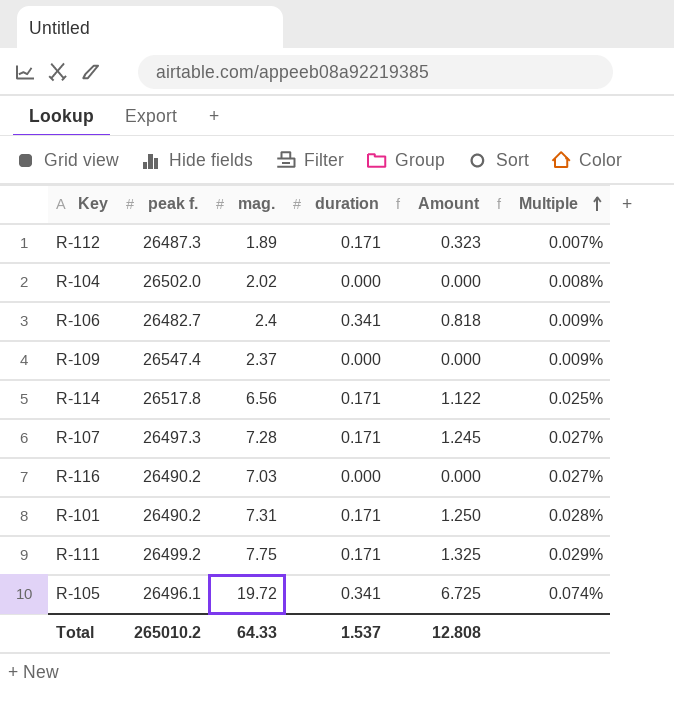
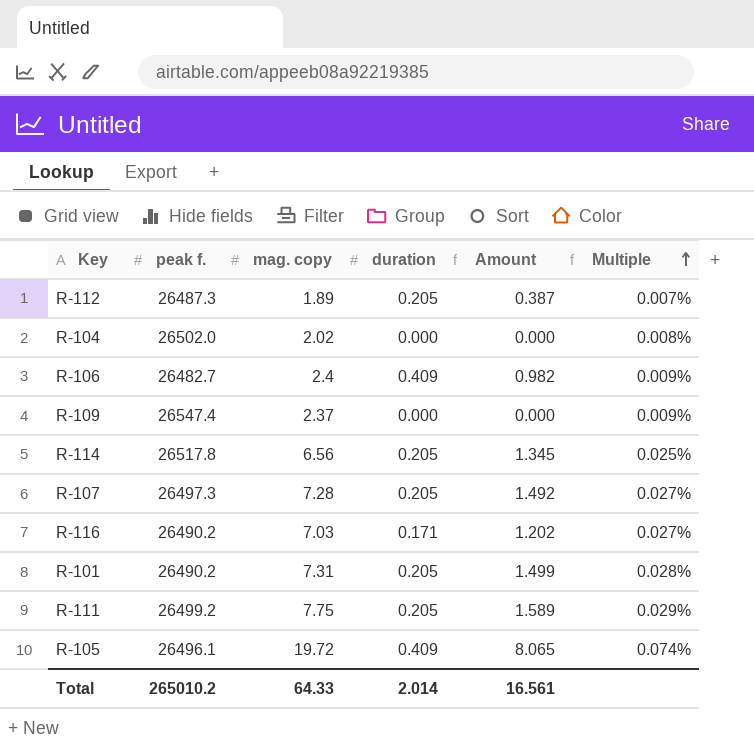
column name: mag. -> mag. copy
R-112 | duration: 0.171 -> 0.205
R-112 | Amount: 0.323 -> 0.387
R-106 | duration: 0.341 -> 0.409
R-106 | Amount: 0.818 -> 0.982
R-114 | duration: 0.171 -> 0.205
R-114 | Amount: 1.122 -> 1.345
R-107 | duration: 0.171 -> 0.205
R-107 | Amount: 1.245 -> 1.492
R-116 | duration: 0.000 -> 0.171
R-116 | Amount: 0.000 -> 1.202
R-101 | duration: 0.171 -> 0.205
R-101 | Amount: 1.250 -> 1.499
R-111 | duration: 0.171 -> 0.205
R-111 | Amount: 1.325 -> 1.589
R-105 | duration: 0.341 -> 0.409
R-105 | Amount: 6.725 -> 8.065
Total | duration: 1.537 -> 2.014
Total | Amount: 12.808 -> 16.561

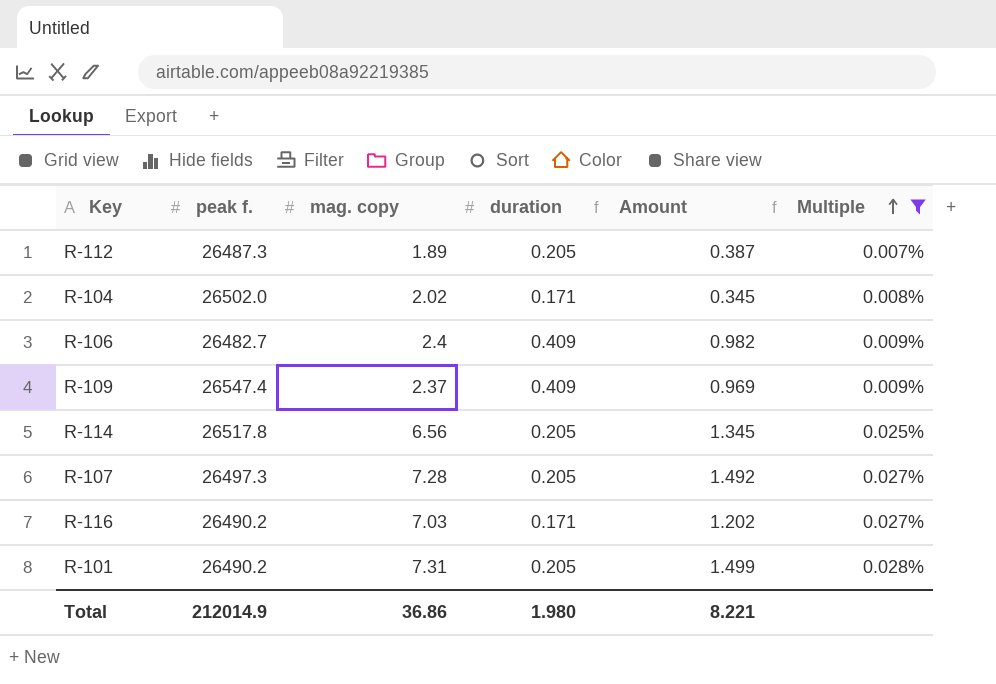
filter: none -> Multiple <= 0.028%
R-104 | duration: 0.000 -> 0.171
R-104 | Amount: 0.000 -> 0.345
R-109 | duration: 0.000 -> 0.409
R-109 | Amount: 0.000 -> 0.969
Total | peak f.: 265010.2 -> 212014.9
Total | mag. copy: 64.33 -> 36.86
Total | duration: 2.014 -> 1.980
Total | Amount: 16.561 -> 8.221

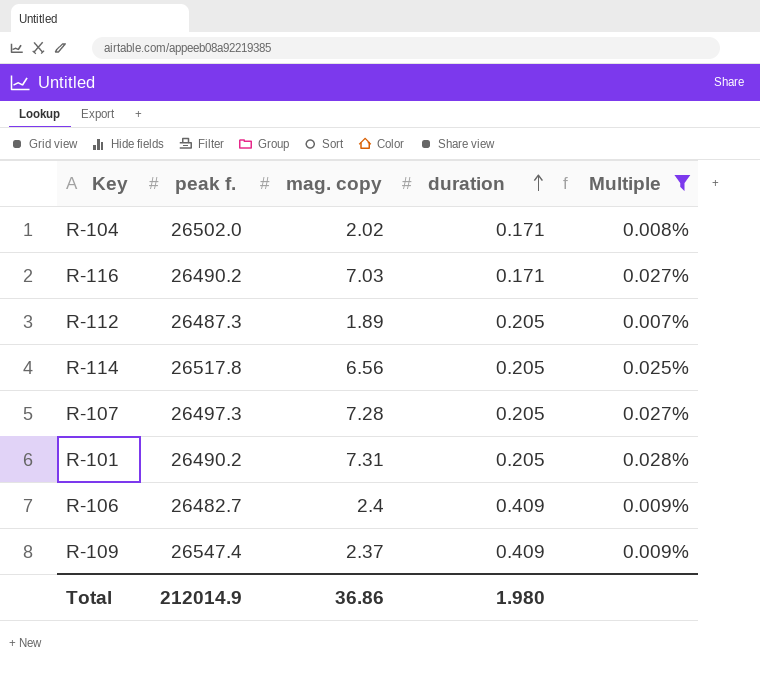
row order: Multiple ascending -> duration ascending
column Amount | formula: [mag. copy] * [duration] -> none

